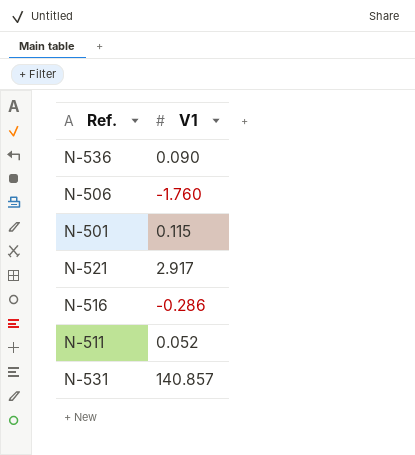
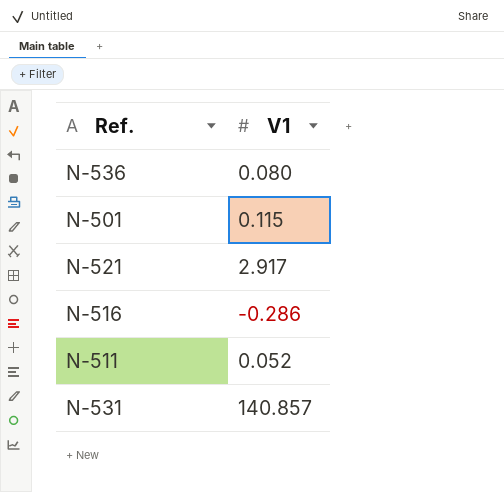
row N-506: -1.760 -> none
N-536 | V1: 0.090 -> 0.080

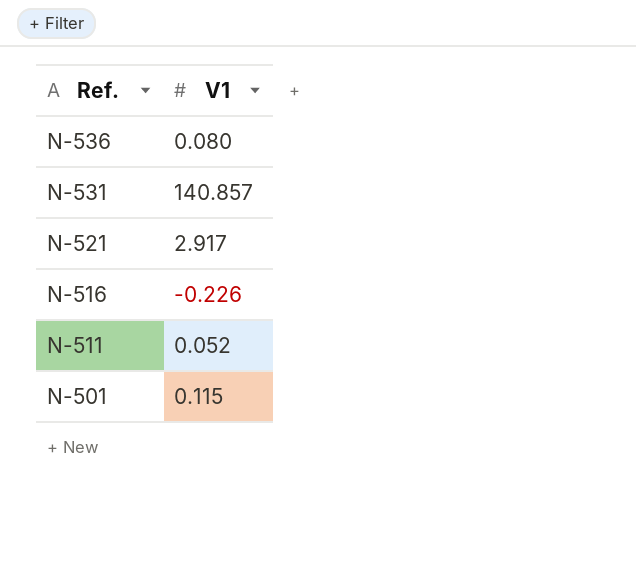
row order: none -> Ref. descending
N-516 | V1: -0.286 -> -0.226

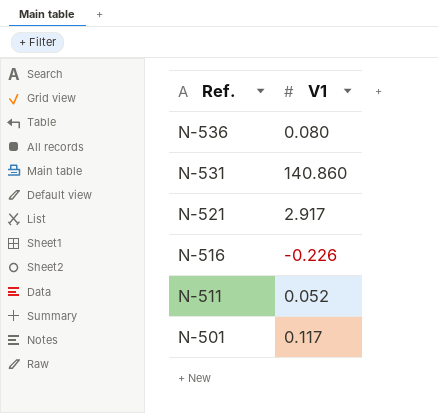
N-531 | V1: 140.857 -> 140.860
N-501 | V1: 0.115 -> 0.117

